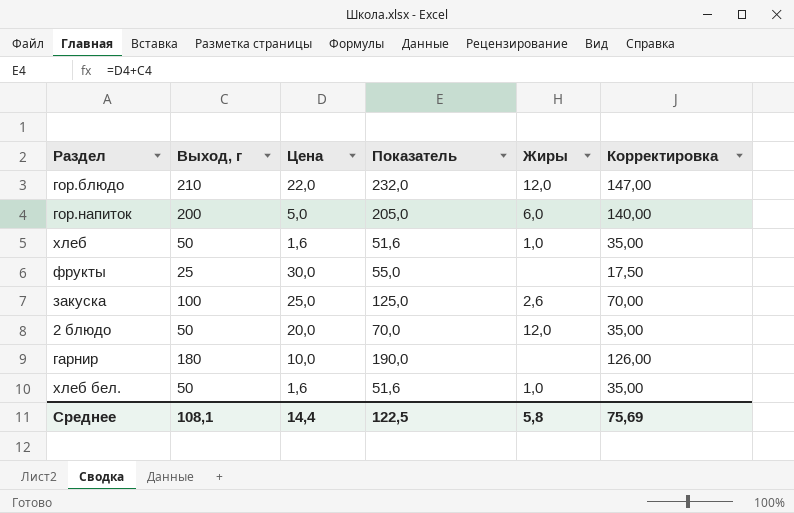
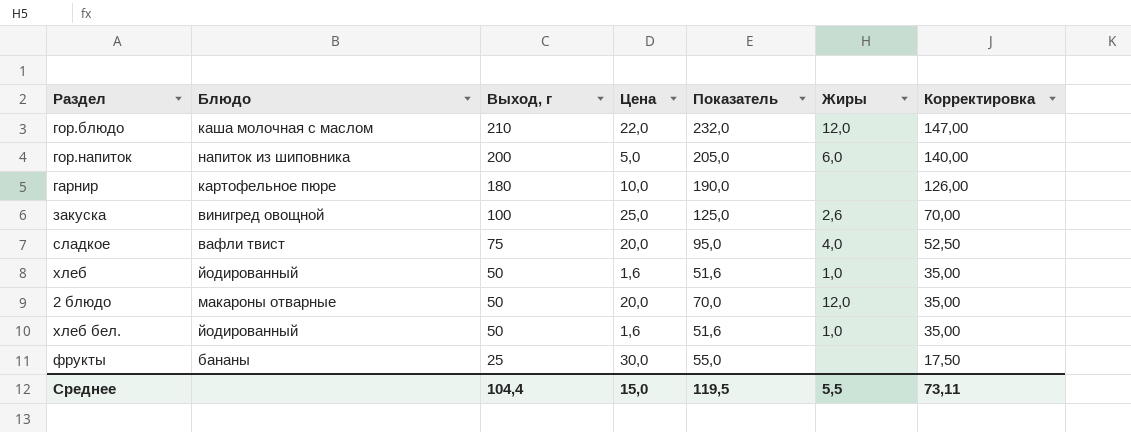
row order: none -> Выход, г descending
column Блюдо | position: none -> 2
row сладкое: none -> вафли твист | 75 | 20,0 | 95,0 | 4,0 | 52,50
Среднее | Выход, г: 108,1 -> 104,4
Среднее | Цена: 14,4 -> 15,0
Среднее | Показатель: 122,5 -> 119,5
Среднее | Жиры: 5,8 -> 5,5
Среднее | Корректировка: 75,69 -> 73,11

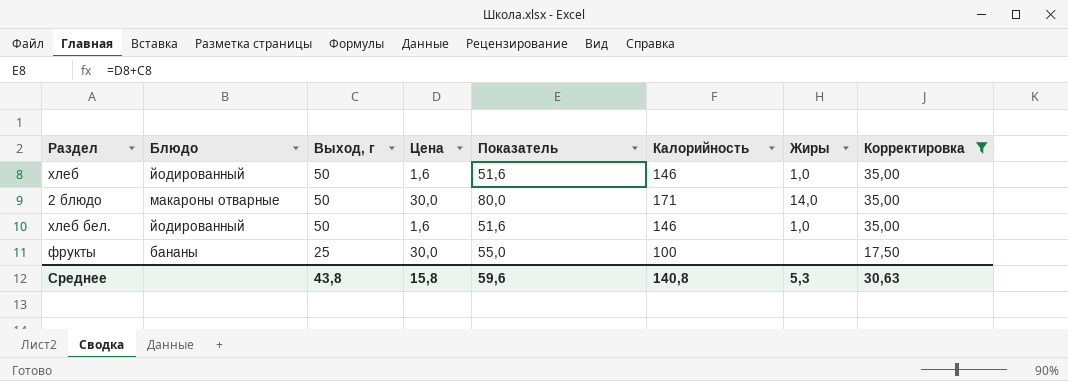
filter: none -> Корректировка <= 35,00
column Калорийность | position: none -> 6
2 блюдо | Цена: 20,0 -> 30,0
2 блюдо | Показатель: 70,0 -> 80,0
2 блюдо | Жиры: 12,0 -> 14,0
Среднее | Выход, г: 104,4 -> 43,8
Среднее | Цена: 15,0 -> 15,8
Среднее | Показатель: 119,5 -> 59,6
Среднее | Жиры: 5,5 -> 5,3
Среднее | Корректировка: 73,11 -> 30,63

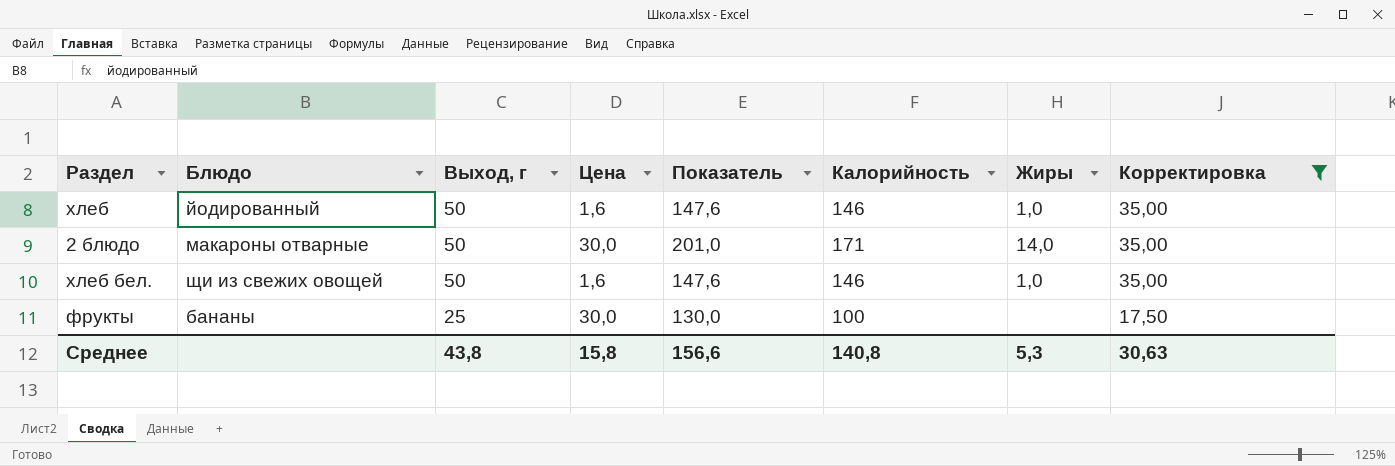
column Показатель | formula: [Выход, г] + [Цена] -> [Цена] + [Калорийность]
хлеб бел. | Блюдо: йодированный -> щи из свежих овощей
Среднее | Показатель: 59,6 -> 156,6

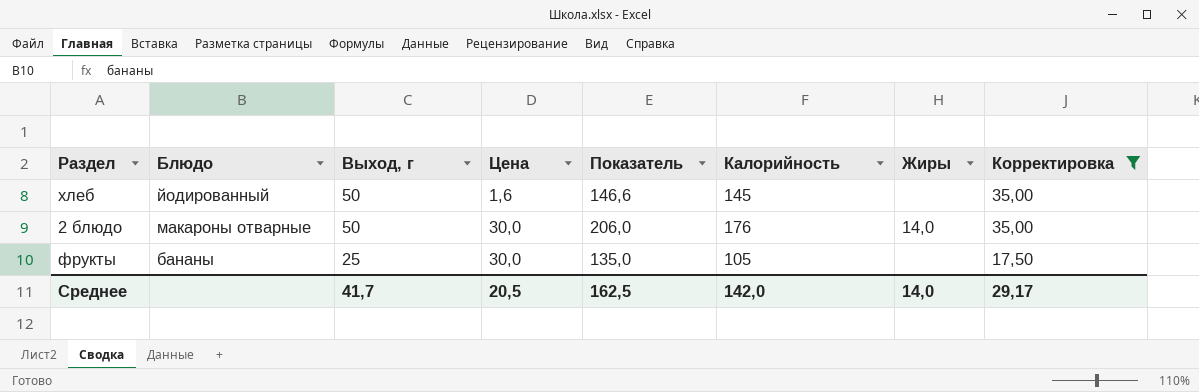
row хлеб бел.: щи из свежих овощей | 50 | 1,6 | 147,6 | 146 | 1,0 | 35,00 -> none
хлеб | Показатель: 147,6 -> 146,6
хлеб | Калорийность: 146 -> 145
хлеб | Жиры: 1,0 -> none
2 блюдо | Показатель: 201,0 -> 206,0
2 блюдо | Калорийность: 171 -> 176
фрукты | Показатель: 130,0 -> 135,0
фрукты | Калорийность: 100 -> 105
Среднее | Выход, г: 43,8 -> 41,7
Среднее | Цена: 15,8 -> 20,5
Среднее | Показатель: 156,6 -> 162,5
Среднее | Калорийность: 140,8 -> 142,0
Среднее | Жиры: 5,3 -> 14,0
Среднее | Корректировка: 30,63 -> 29,17

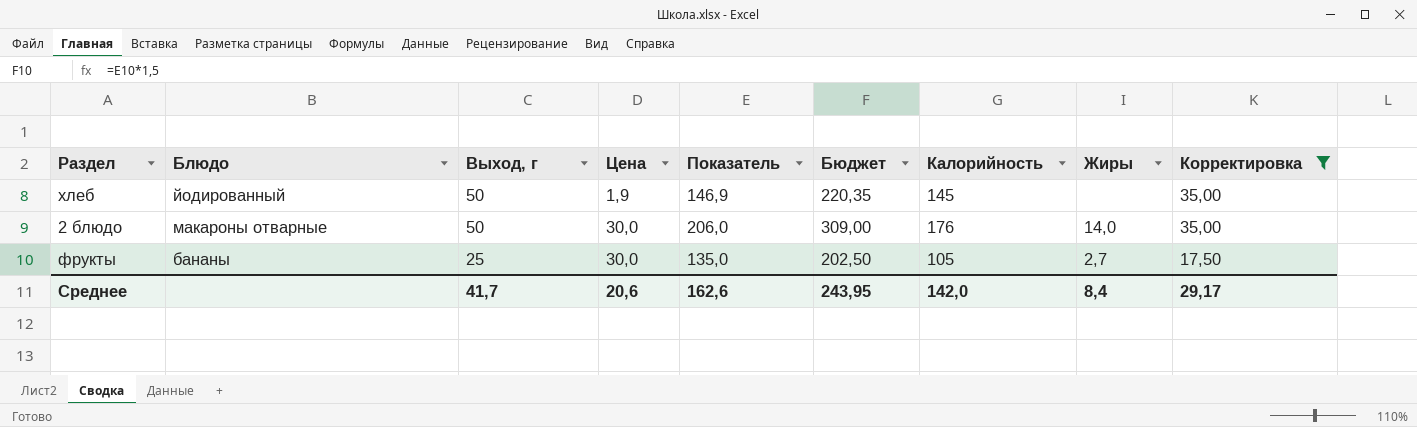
column Бюджет | formula: none -> [Показатель] * 1,5
хлеб | Цена: 1,6 -> 1,9
хлеб | Показатель: 146,6 -> 146,9
фрукты | Жиры: none -> 2,7
Среднее | Цена: 20,5 -> 20,6
Среднее | Показатель: 162,5 -> 162,6
Среднее | Жиры: 14,0 -> 8,4

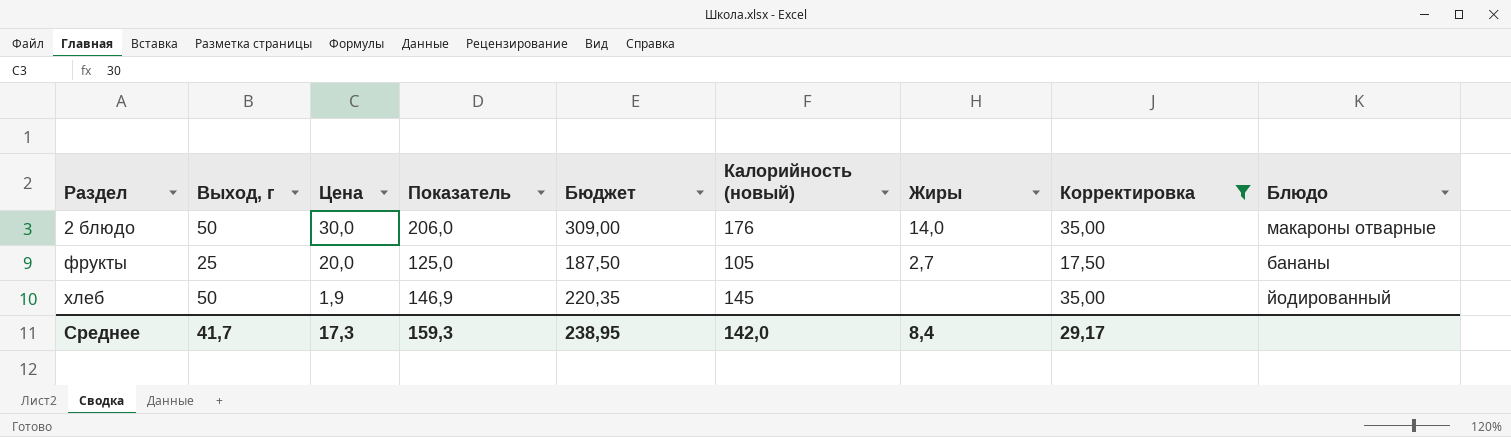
row order: Выход, г descending -> Раздел ascending
column name: Калорийность -> Калорийность (новый)
column Блюдо | position: 2 -> 9
фрукты | Цена: 30,0 -> 20,0
фрукты | Показатель: 135,0 -> 125,0
фрукты | Бюджет: 202,50 -> 187,50
Среднее | Цена: 20,6 -> 17,3
Среднее | Показатель: 162,6 -> 159,3
Среднее | Бюджет: 243,95 -> 238,95

